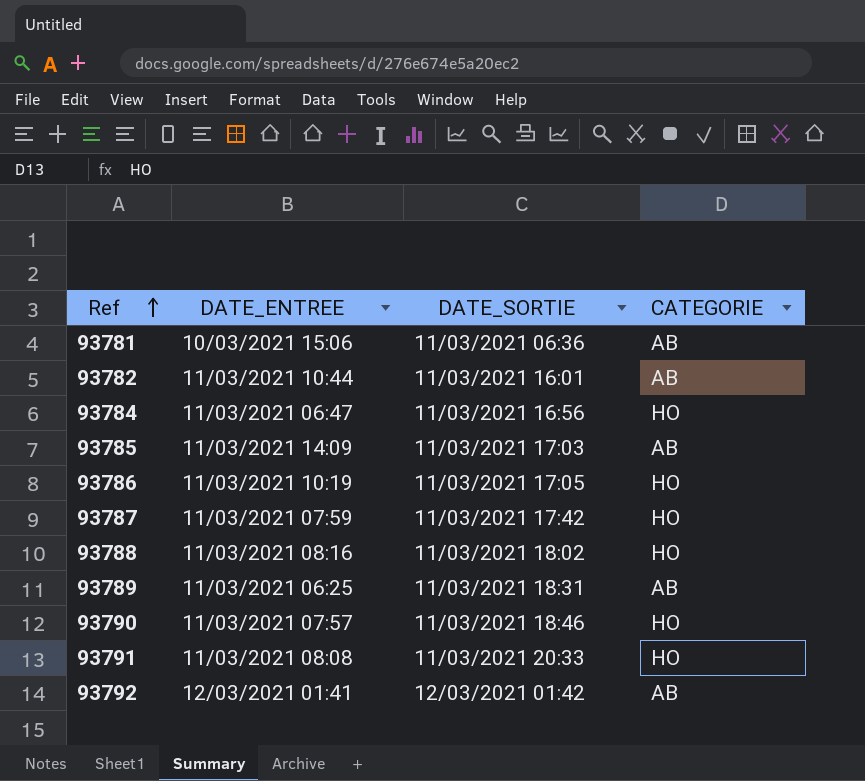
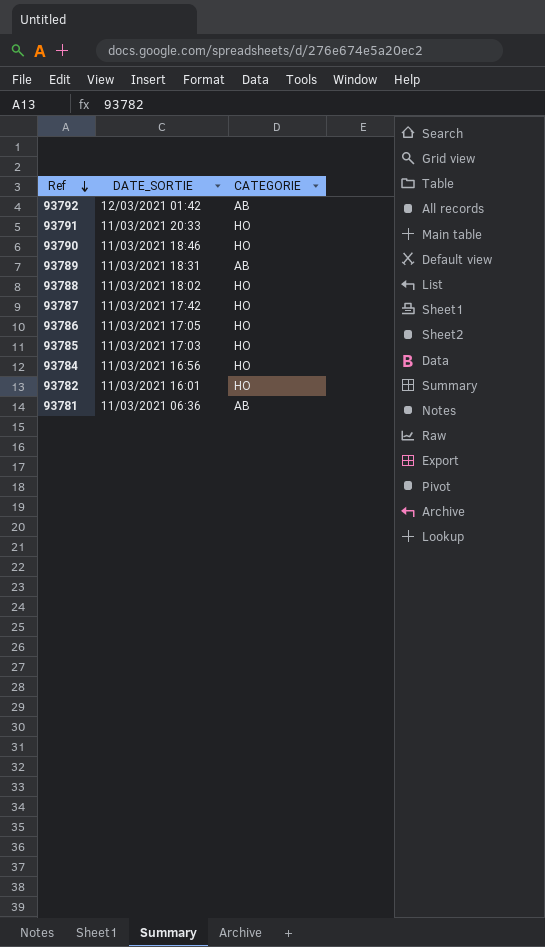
row order: Ref ascending -> Ref descending
column DATE_ENTREE | position: 2 -> none
93785 | CATEGORIE: AB -> HO
93782 | CATEGORIE: AB -> HO

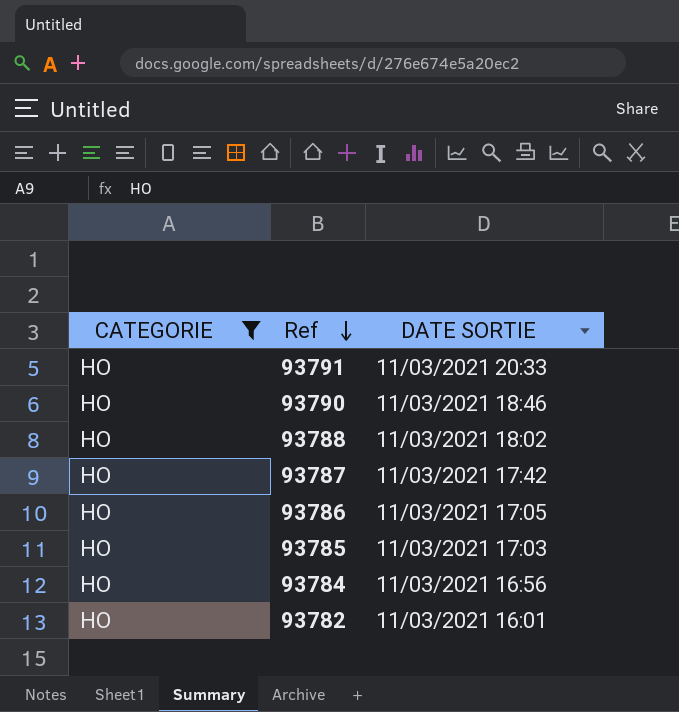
filter: none -> CATEGORIE = HO
column CATEGORIE | position: 3 -> 1
column name: DATE_SORTIE -> DATE SORTIE

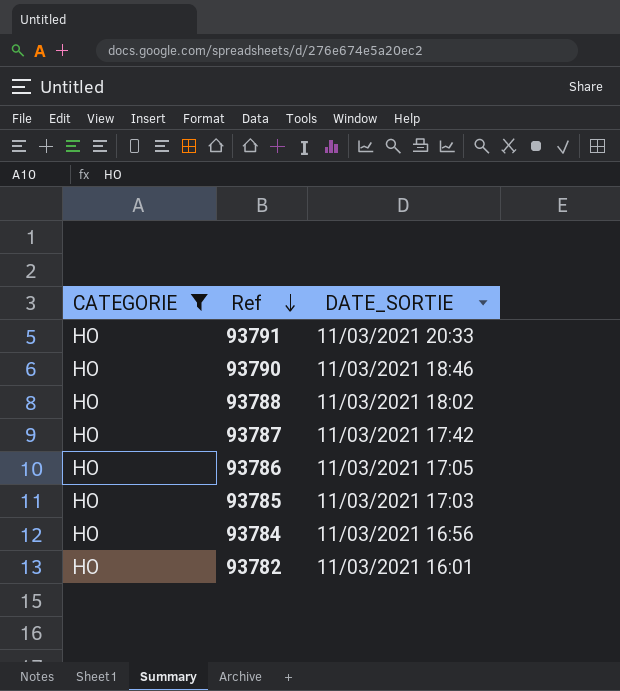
column name: DATE SORTIE -> DATE_SORTIE

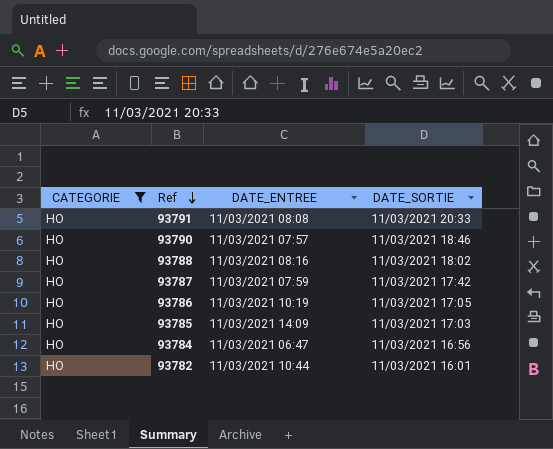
column DATE_ENTREE | position: none -> 3

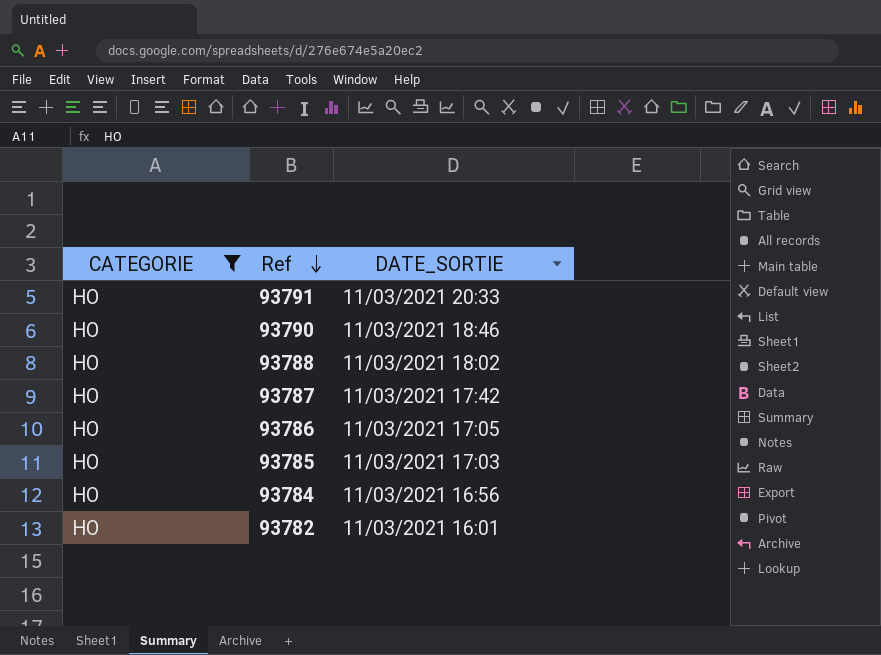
column DATE_ENTREE | position: 3 -> none

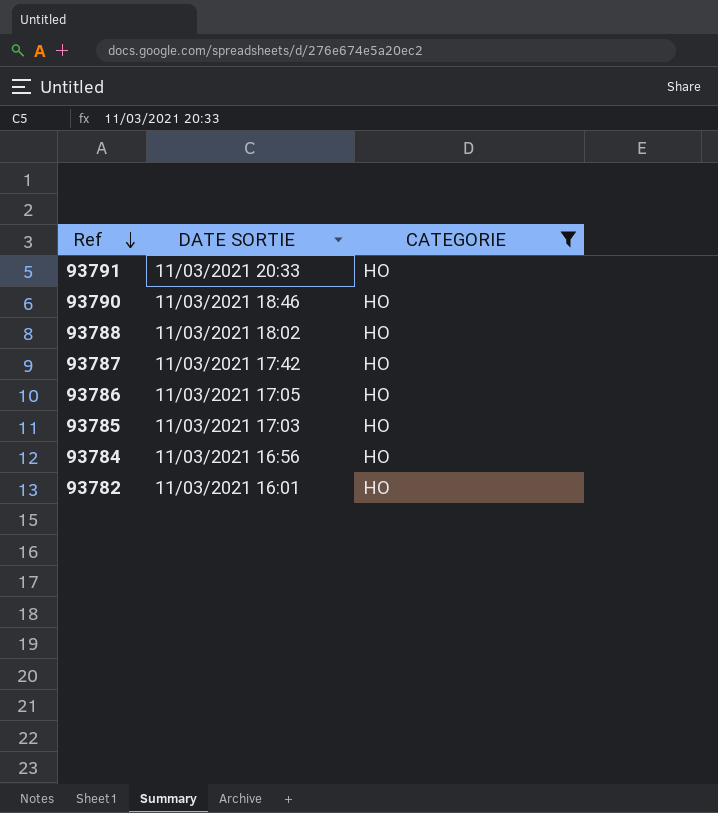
column name: DATE_SORTIE -> DATE SORTIE
column CATEGORIE | position: 1 -> 3

